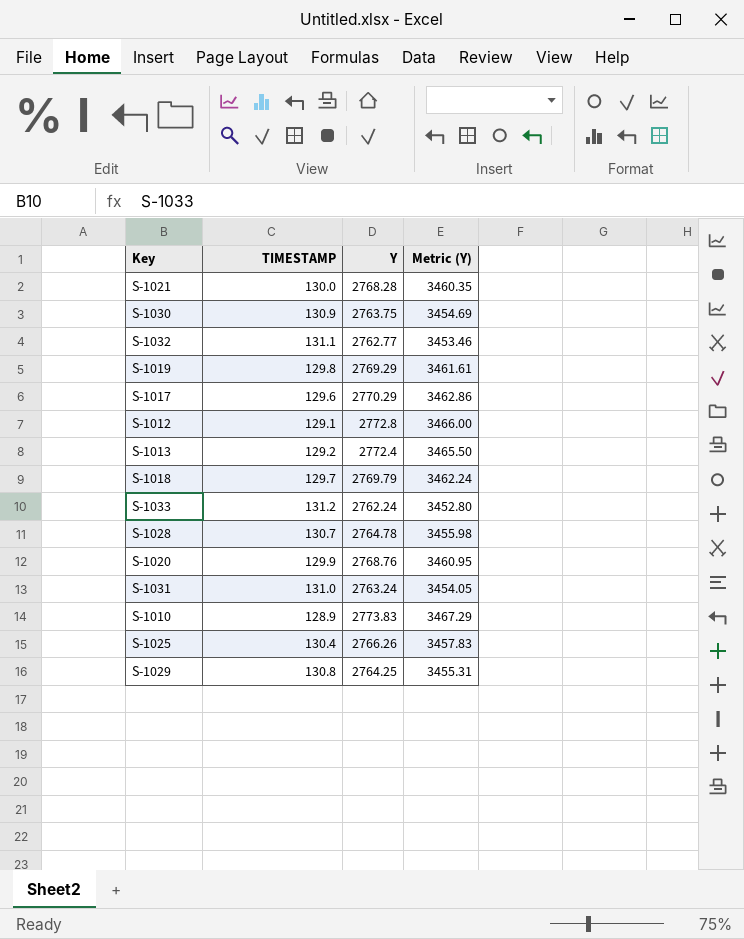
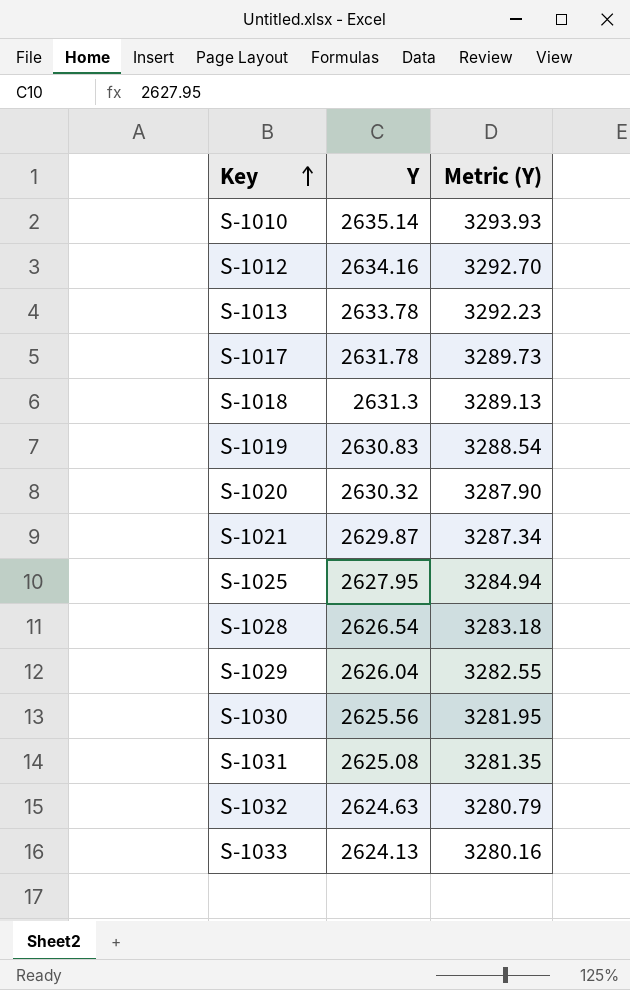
row order: none -> Key ascending
column TIMESTAMP | position: 2 -> none
S-1010 | Y: 2773.83 -> 2635.14
S-1010 | Metric (Y): 3467.29 -> 3293.93
S-1012 | Y: 2772.8 -> 2634.16
S-1012 | Metric (Y): 3466.00 -> 3292.70
S-1013 | Y: 2772.4 -> 2633.78
S-1013 | Metric (Y): 3465.50 -> 3292.23
S-1017 | Y: 2770.29 -> 2631.78
S-1017 | Metric (Y): 3462.86 -> 3289.73
S-1018 | Y: 2769.79 -> 2631.3
S-1018 | Metric (Y): 3462.24 -> 3289.13
S-1019 | Y: 2769.29 -> 2630.83
S-1019 | Metric (Y): 3461.61 -> 3288.54
S-1020 | Y: 2768.76 -> 2630.32
S-1020 | Metric (Y): 3460.95 -> 3287.90
S-1021 | Y: 2768.28 -> 2629.87
S-1021 | Metric (Y): 3460.35 -> 3287.34
S-1025 | Y: 2766.26 -> 2627.95
S-1025 | Metric (Y): 3457.83 -> 3284.94
S-1028 | Y: 2764.78 -> 2626.54
S-1028 | Metric (Y): 3455.98 -> 3283.18
S-1029 | Y: 2764.25 -> 2626.04
S-1029 | Metric (Y): 3455.31 -> 3282.55
S-1030 | Y: 2763.75 -> 2625.56
S-1030 | Metric (Y): 3454.69 -> 3281.95
S-1031 | Y: 2763.24 -> 2625.08
S-1031 | Metric (Y): 3454.05 -> 3281.35
S-1032 | Y: 2762.77 -> 2624.63
S-1032 | Metric (Y): 3453.46 -> 3280.79
S-1033 | Y: 2762.24 -> 2624.13
S-1033 | Metric (Y): 3452.80 -> 3280.16

